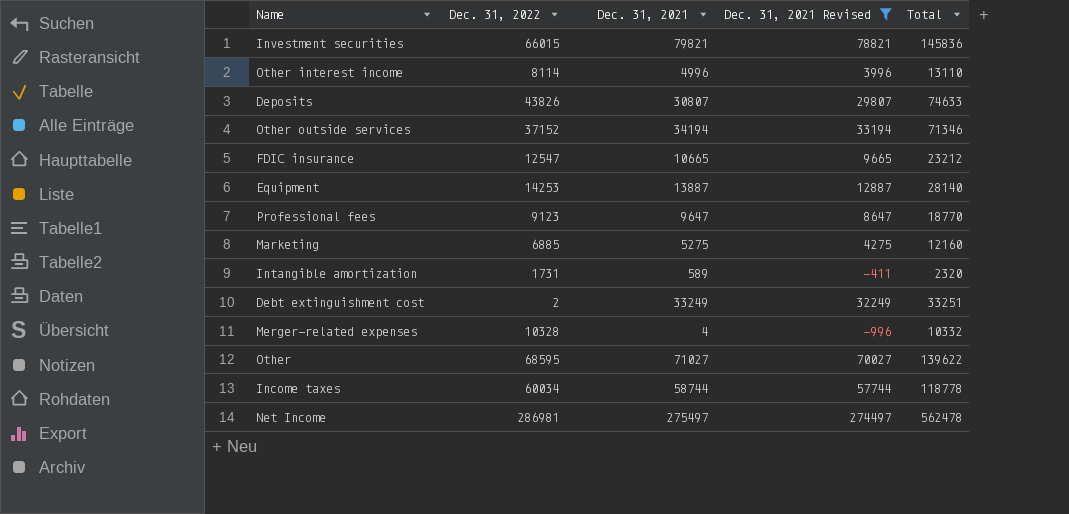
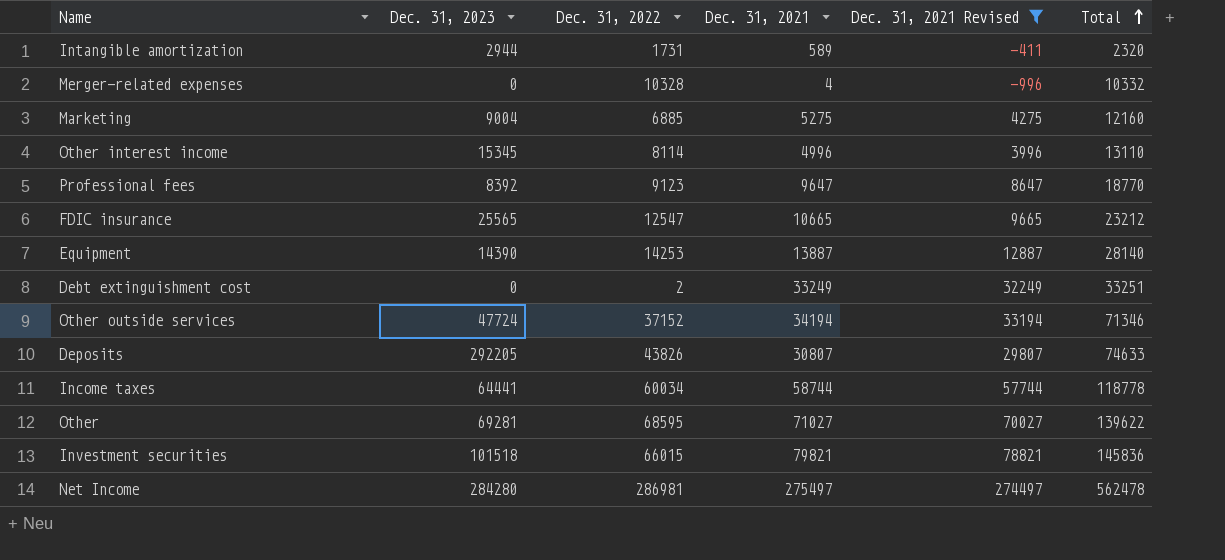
row order: none -> Total ascending
column Dec. 31, 2023 | position: none -> 2

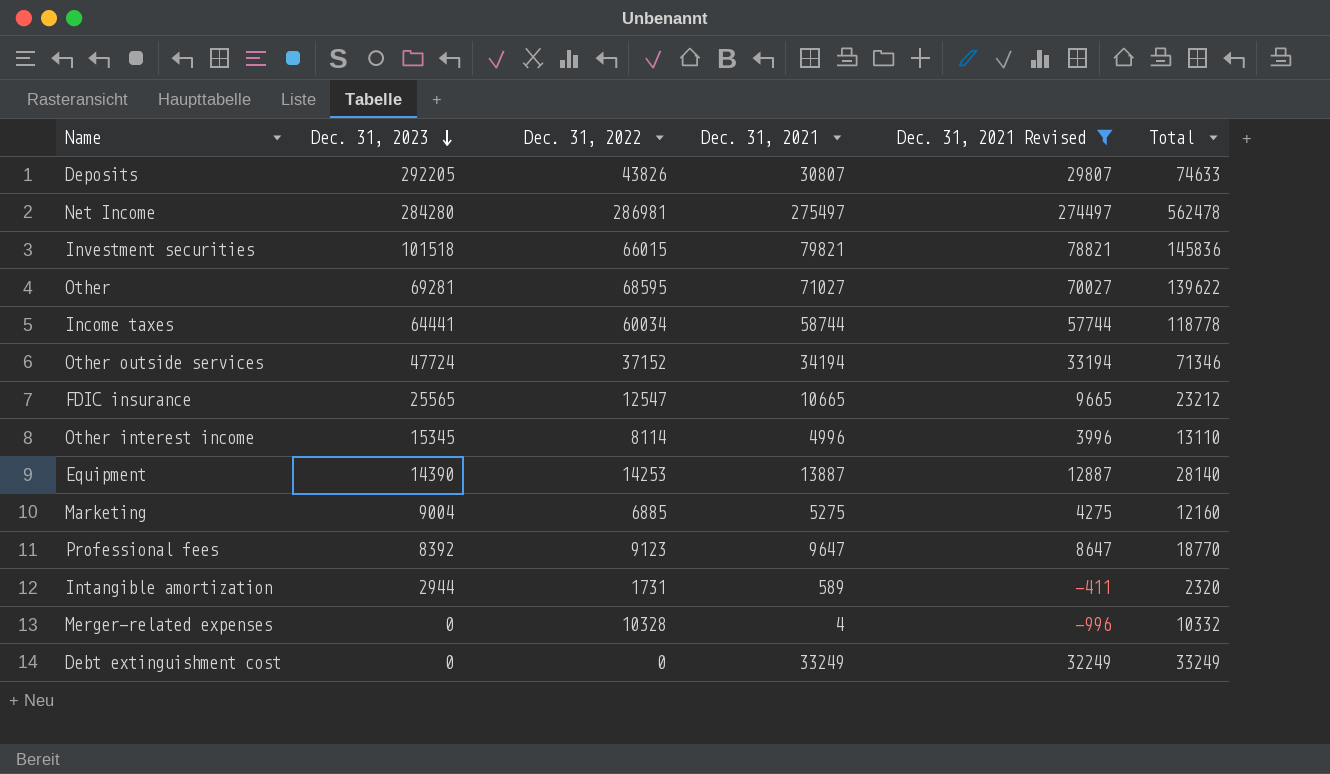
row order: Total ascending -> Dec. 31, 2023 descending
Debt extinguishment cost | Dec. 31, 2022: 2 -> 0
Debt extinguishment cost | Total: 33251 -> 33249

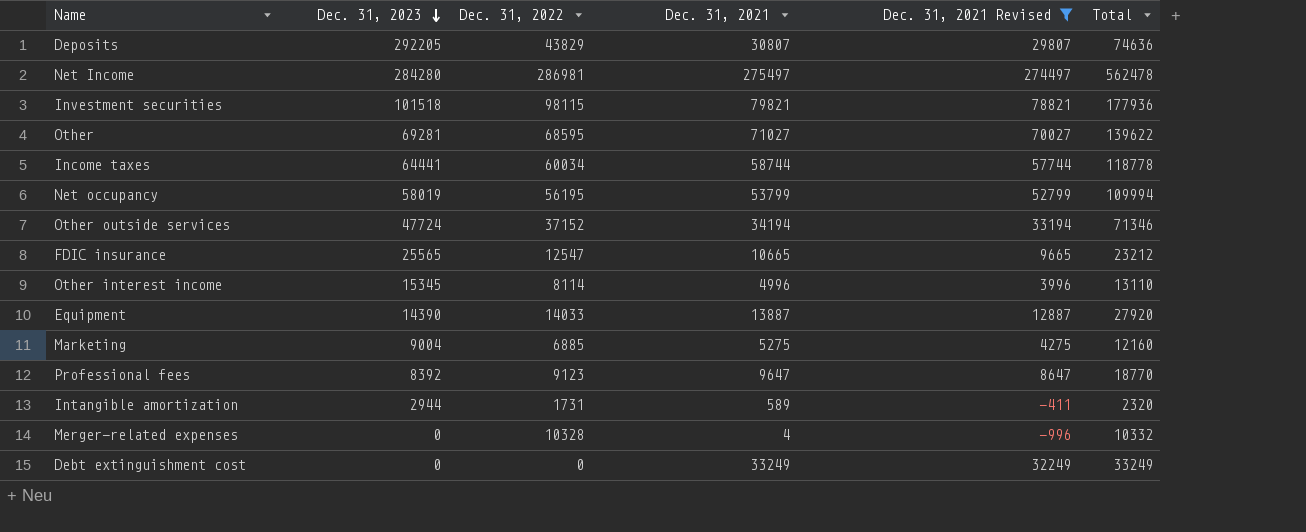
Deposits | Dec. 31, 2022: 43826 -> 43829
Deposits | Total: 74633 -> 74636
Investment securities | Dec. 31, 2022: 66015 -> 98115
Investment securities | Total: 145836 -> 177936
row Net occupancy: none -> 58019 | 56195 | 53799 | 52799 | 109994
Equipment | Dec. 31, 2022: 14253 -> 14033
Equipment | Total: 28140 -> 27920

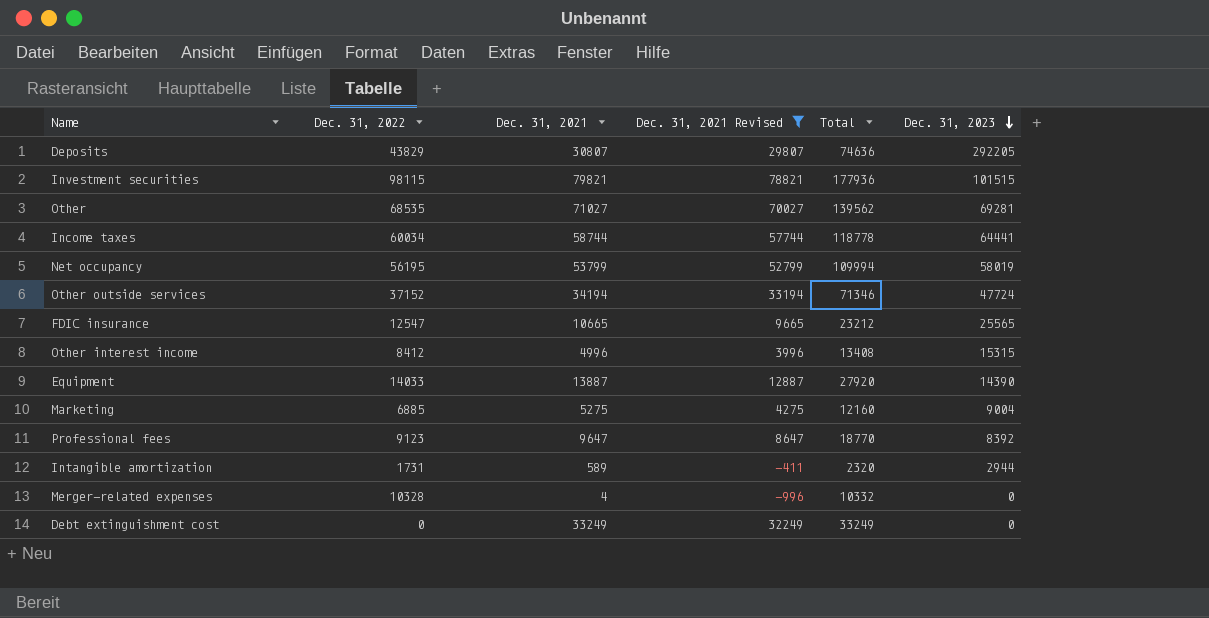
column Dec. 31, 2023 | position: 2 -> 6
row Net Income: 284280 | 286981 | 275497 | 274497 | 562478 -> none
Investment securities | Dec. 31, 2023: 101518 -> 101515
Other | Dec. 31, 2022: 68595 -> 68535
Other | Total: 139622 -> 139562
Other interest income | Dec. 31, 2022: 8114 -> 8412
Other interest income | Total: 13110 -> 13408
Other interest income | Dec. 31, 2023: 15345 -> 15315

